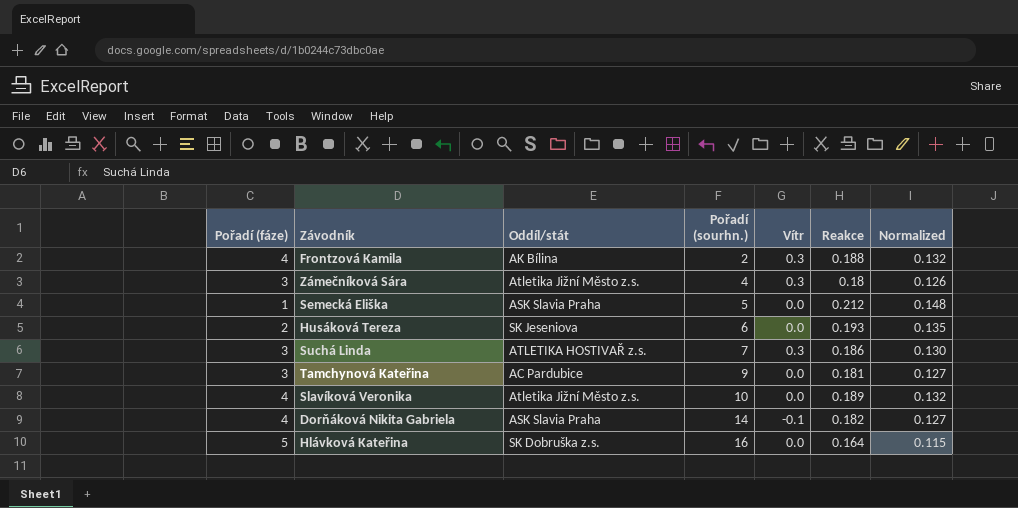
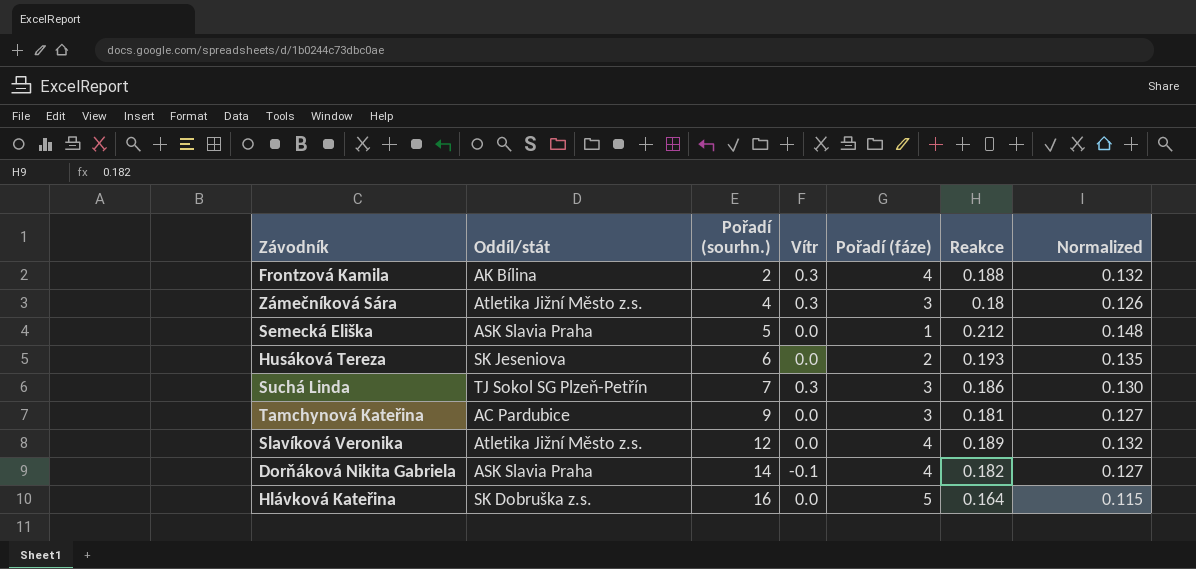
column Pořadí (fáze) | position: 1 -> 5
Suchá Linda | Oddíl/stát: ATLETIKA HOSTIVAŘ z.s. -> TJ Sokol SG Plzeň-Petřín
Slavíková Veronika | Pořadí (sourhn.): 10 -> 12

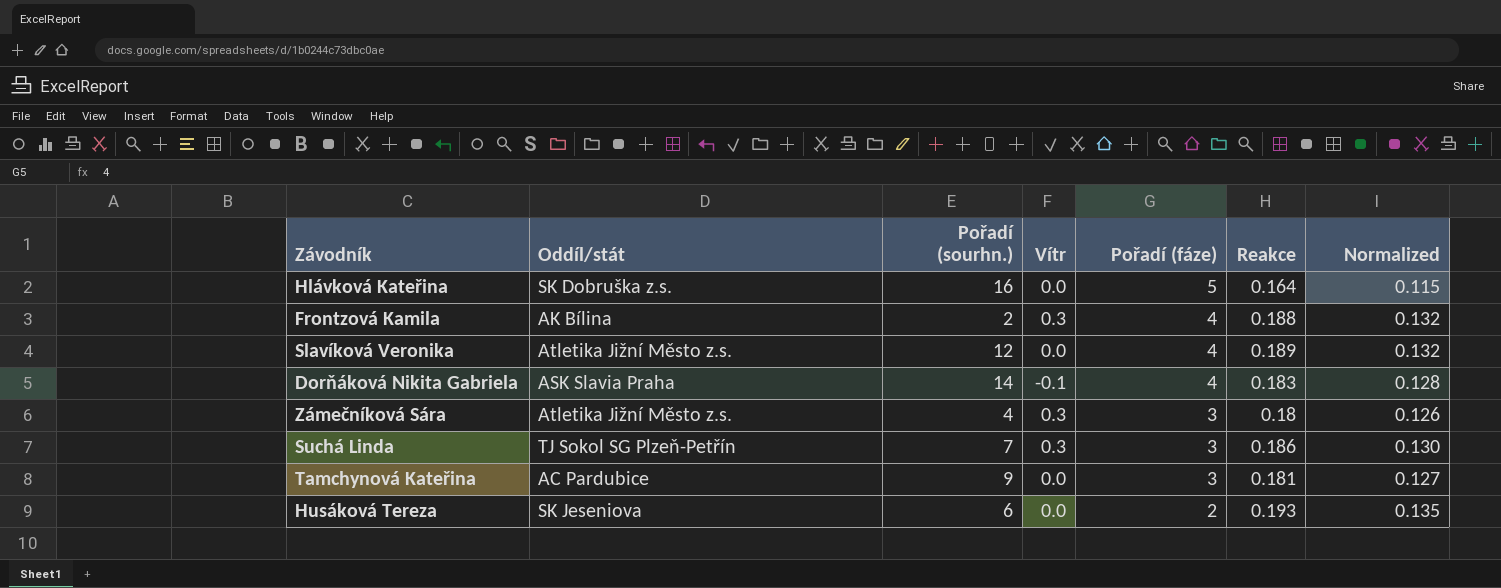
row order: Pořadí (sourhn.) ascending -> Pořadí (fáze) descending
row Semecká Eliška: ASK Slavia Praha | 5 | 0.0 | 1 | 0.212 | 0.148 -> none
Dorňáková Nikita Gabriela | Reakce: 0.182 -> 0.183
Dorňáková Nikita Gabriela | Normalized: 0.127 -> 0.128

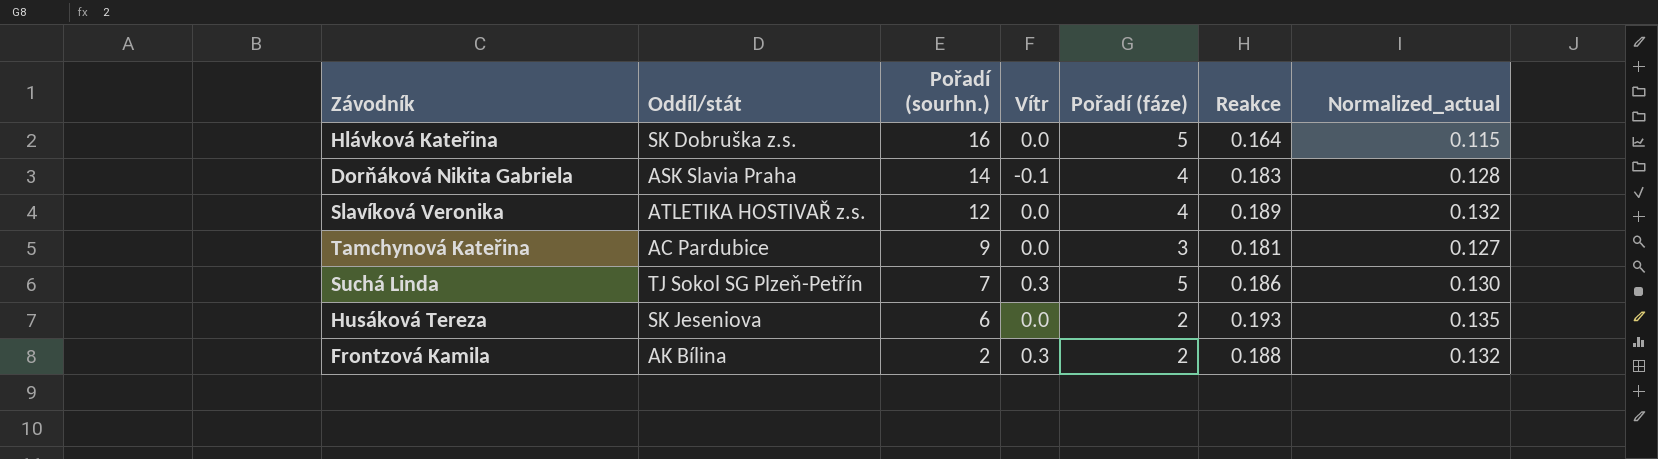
row order: Pořadí (fáze) descending -> Pořadí (sourhn.) descending
column name: Normalized -> Normalized_actual
row Zámečníková Sára: Atletika Jižní Město z.s. | 4 | 0.3 | 3 | 0.18 | 0.126 -> none
Slavíková Veronika | Oddíl/stát: Atletika Jižní Město z.s. -> ATLETIKA HOSTIVAŘ z.s.
Suchá Linda | Pořadí (fáze): 3 -> 5
Frontzová Kamila | Pořadí (fáze): 4 -> 2

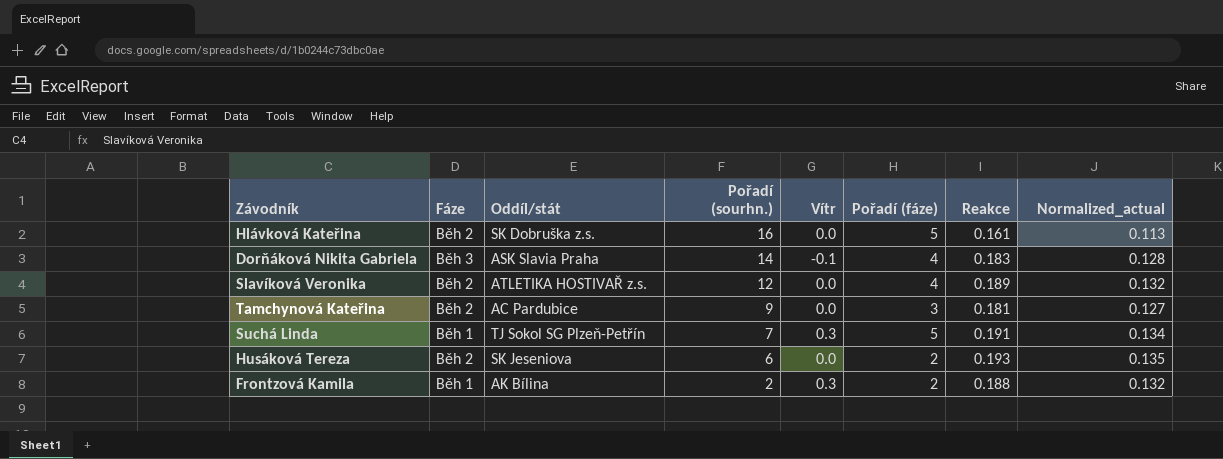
column Fáze | position: none -> 2
Hlávková Kateřina | Reakce: 0.164 -> 0.161
Hlávková Kateřina | Normalized_actual: 0.115 -> 0.113
Suchá Linda | Reakce: 0.186 -> 0.191
Suchá Linda | Normalized_actual: 0.130 -> 0.134

